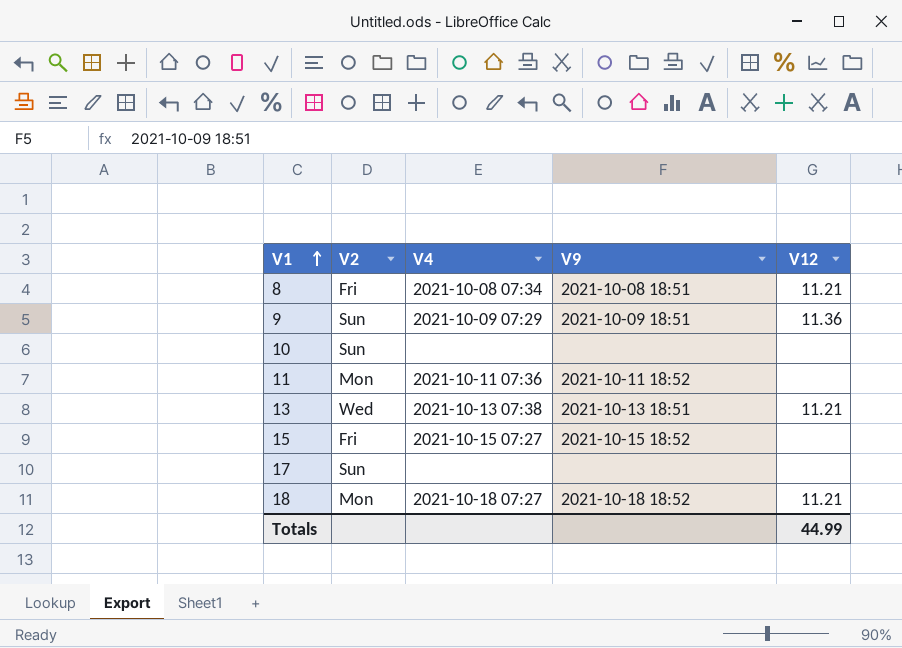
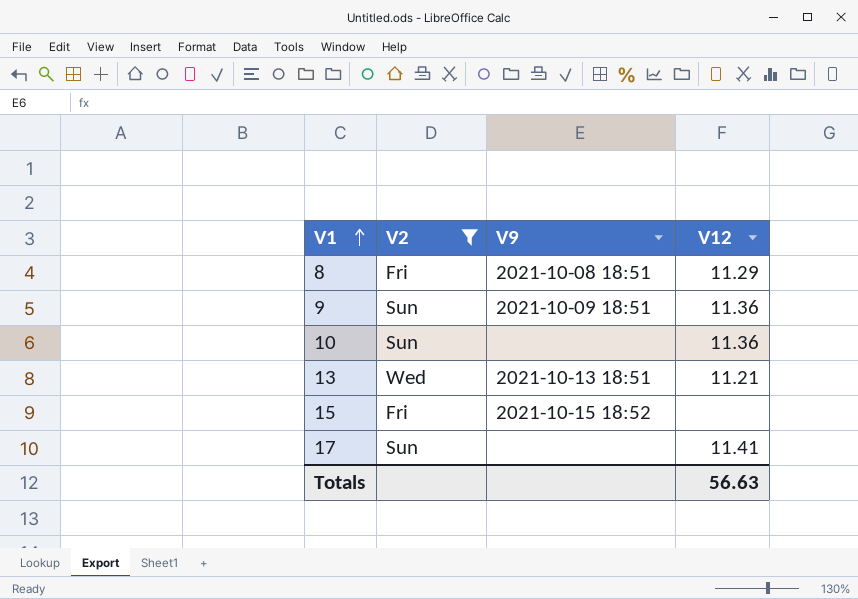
filter: none -> V2 != Mon
column V4 | position: 3 -> none
8 | V12: 11.21 -> 11.29
10 | V12: none -> 11.36
17 | V12: none -> 11.41
Totals | V12: 44.99 -> 56.63

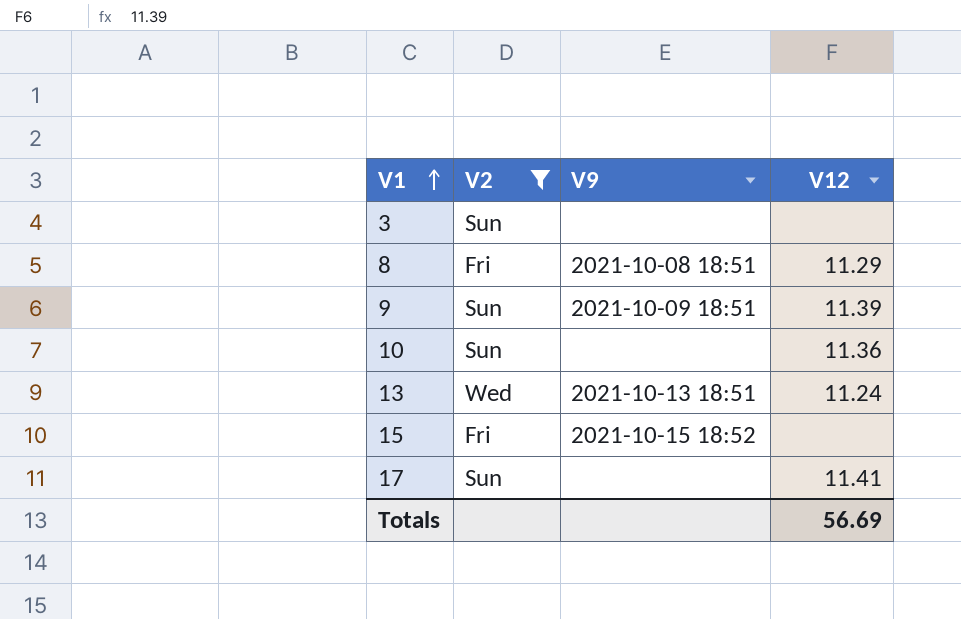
row 3: none -> Sun | none | none
9 | V12: 11.36 -> 11.39
13 | V12: 11.21 -> 11.24
Totals | V12: 56.63 -> 56.69

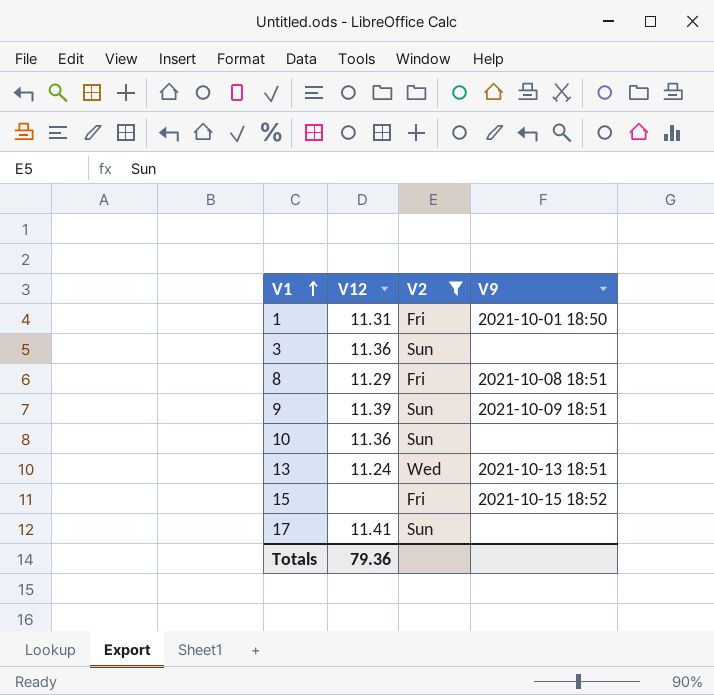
column V12 | position: 4 -> 2
row 1: none -> 11.31 | Fri | 2021-10-01 18:50
3 | V12: none -> 11.36
Totals | V12: 56.69 -> 79.36

